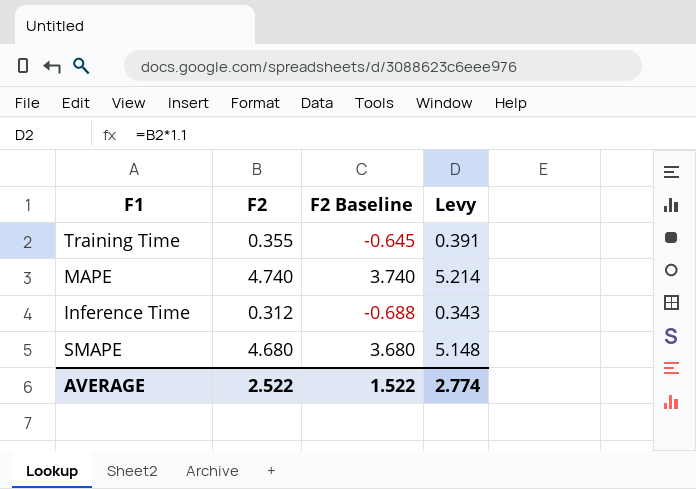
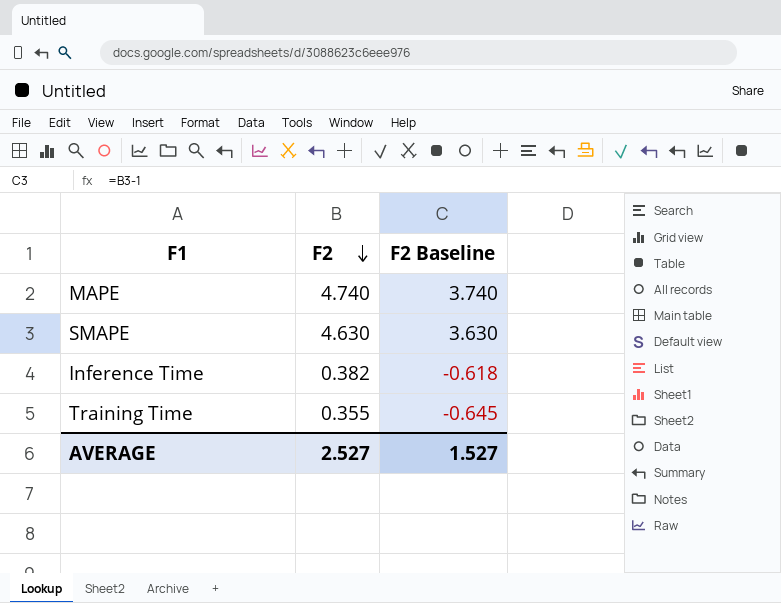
row order: none -> F2 descending
column Levy | formula: [F2] * 1.1 -> none
SMAPE | F2: 4.680 -> 4.630
SMAPE | F2 Baseline: 3.680 -> 3.630
Inference Time | F2: 0.312 -> 0.382
Inference Time | F2 Baseline: -0.688 -> -0.618
AVERAGE | F2: 2.522 -> 2.527
AVERAGE | F2 Baseline: 1.522 -> 1.527

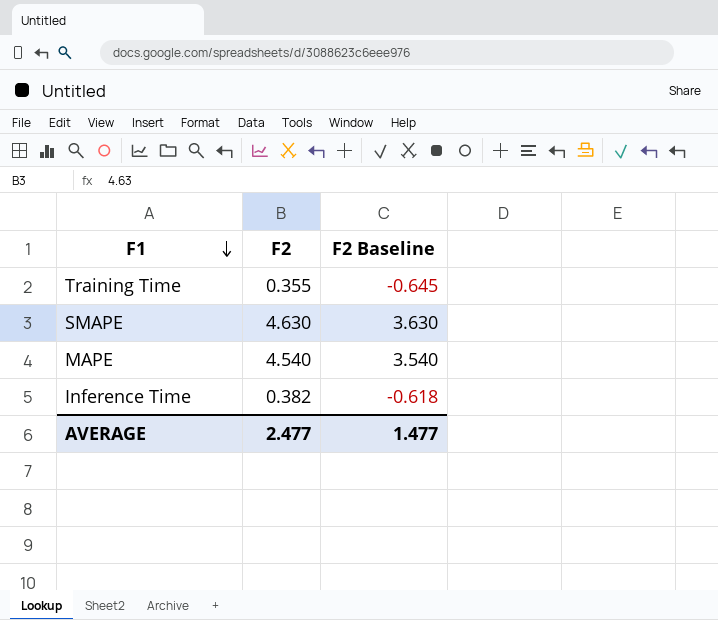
row order: F2 descending -> F1 descending
MAPE | F2: 4.740 -> 4.540
MAPE | F2 Baseline: 3.740 -> 3.540
AVERAGE | F2: 2.527 -> 2.477
AVERAGE | F2 Baseline: 1.527 -> 1.477

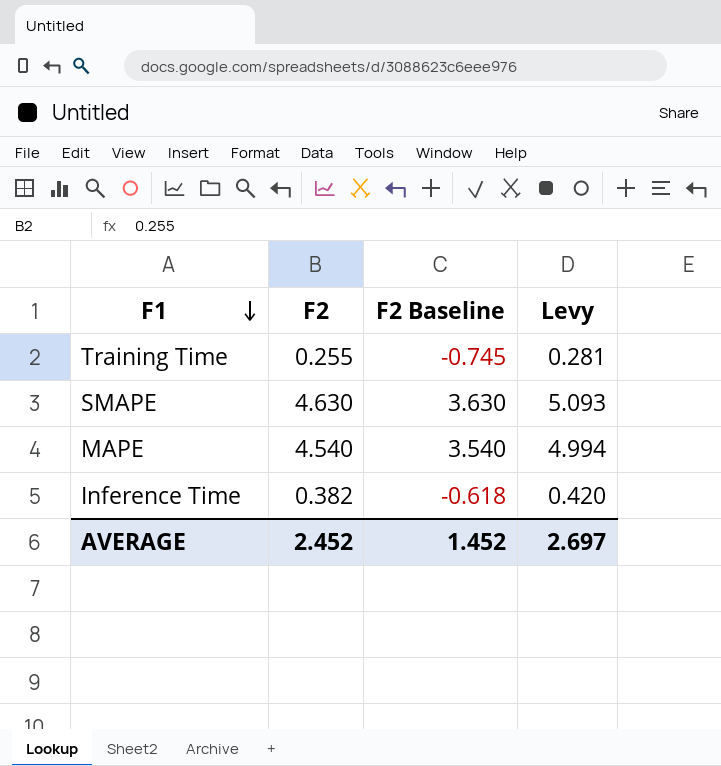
column Levy | formula: none -> [F2] * 1.1
Training Time | F2: 0.355 -> 0.255
Training Time | F2 Baseline: -0.645 -> -0.745
AVERAGE | F2: 2.477 -> 2.452
AVERAGE | F2 Baseline: 1.477 -> 1.452

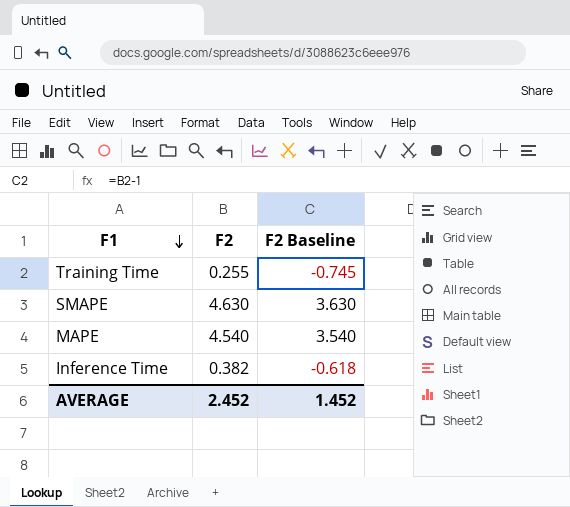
column Levy | formula: [F2] * 1.1 -> none

